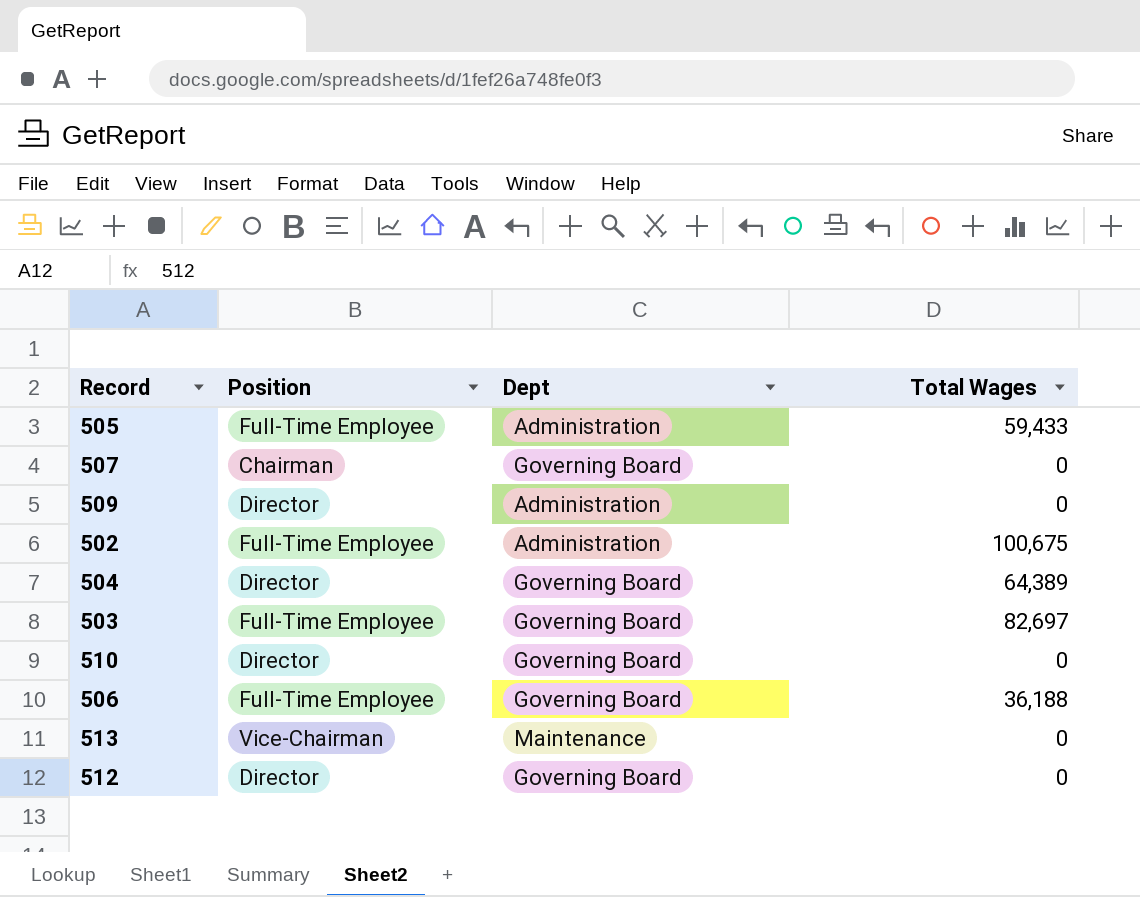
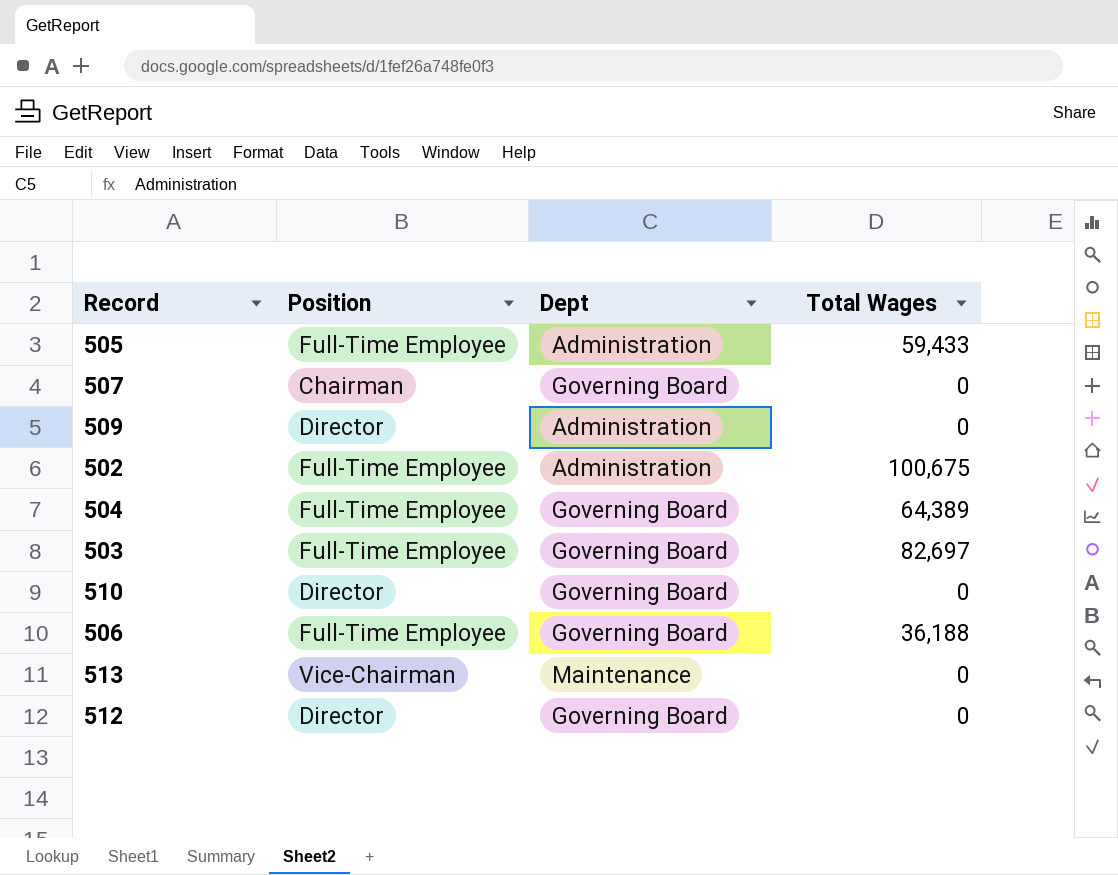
504 | Position: Director -> Full-Time Employee

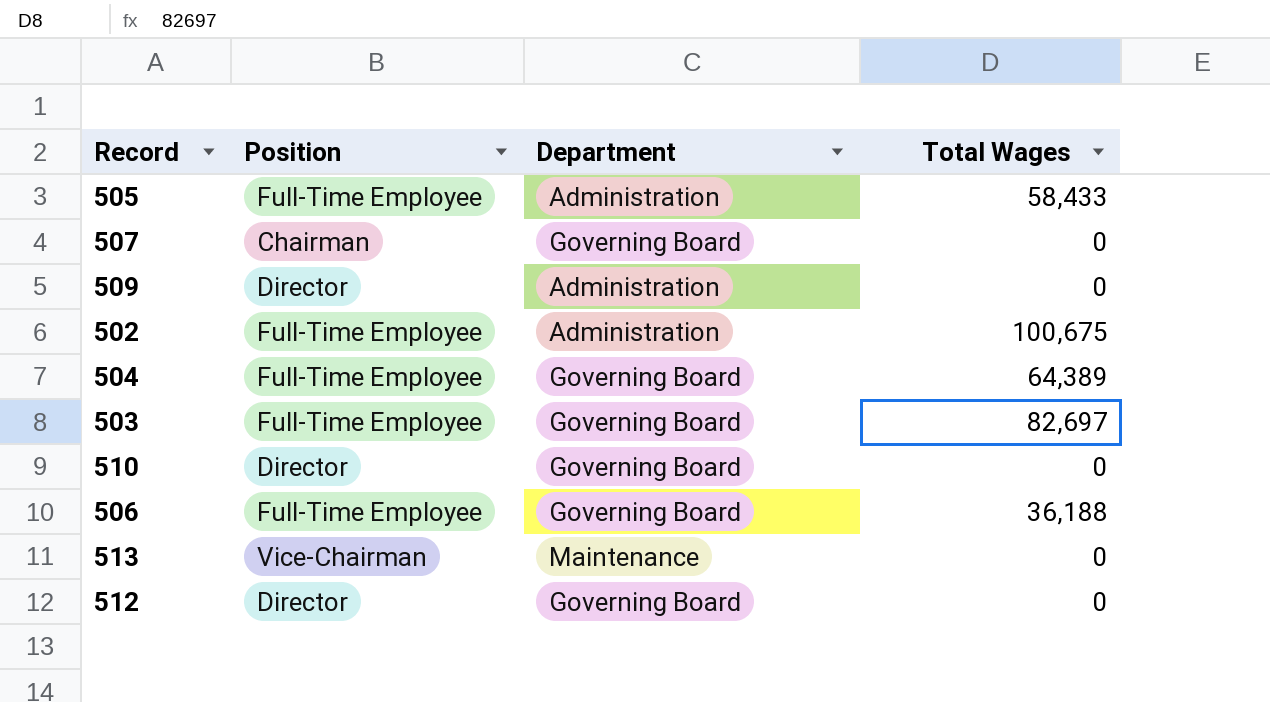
column name: Dept -> Department
505 | Total Wages: 59,433 -> 58,433

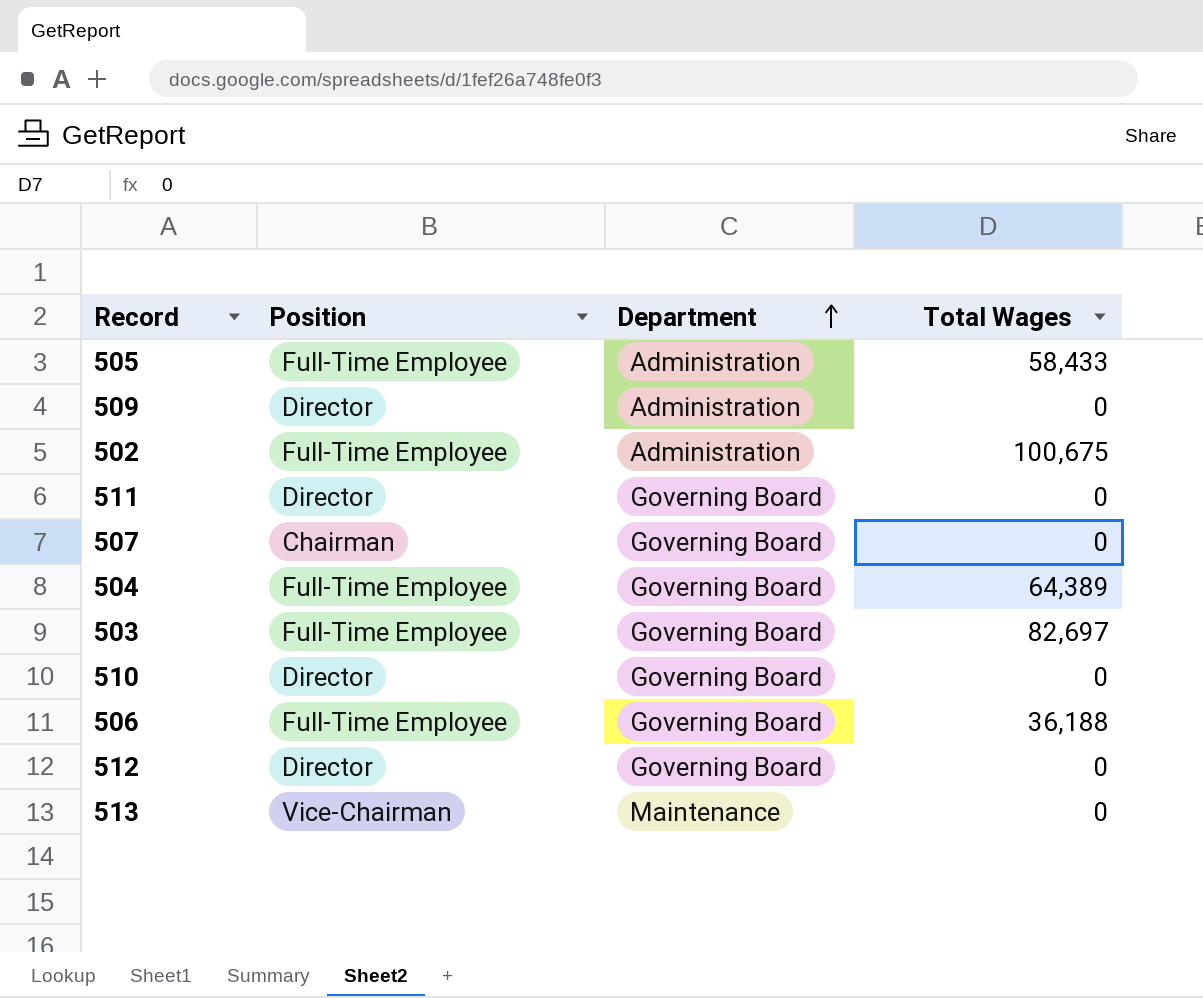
row order: none -> Department ascending
row 511: none -> Director | Governing Board | 0

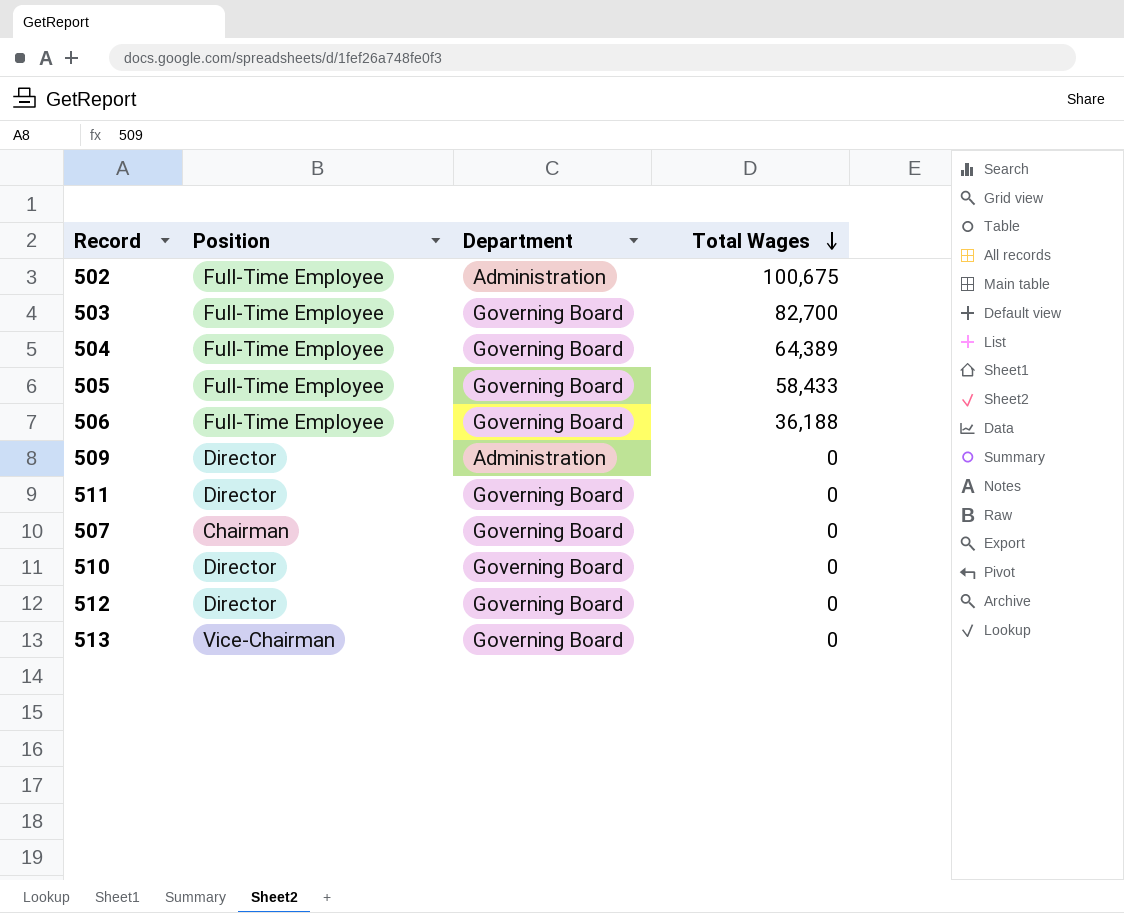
row order: Department ascending -> Total Wages descending
503 | Total Wages: 82,697 -> 82,700
505 | Department: Administration -> Governing Board
513 | Department: Maintenance -> Governing Board

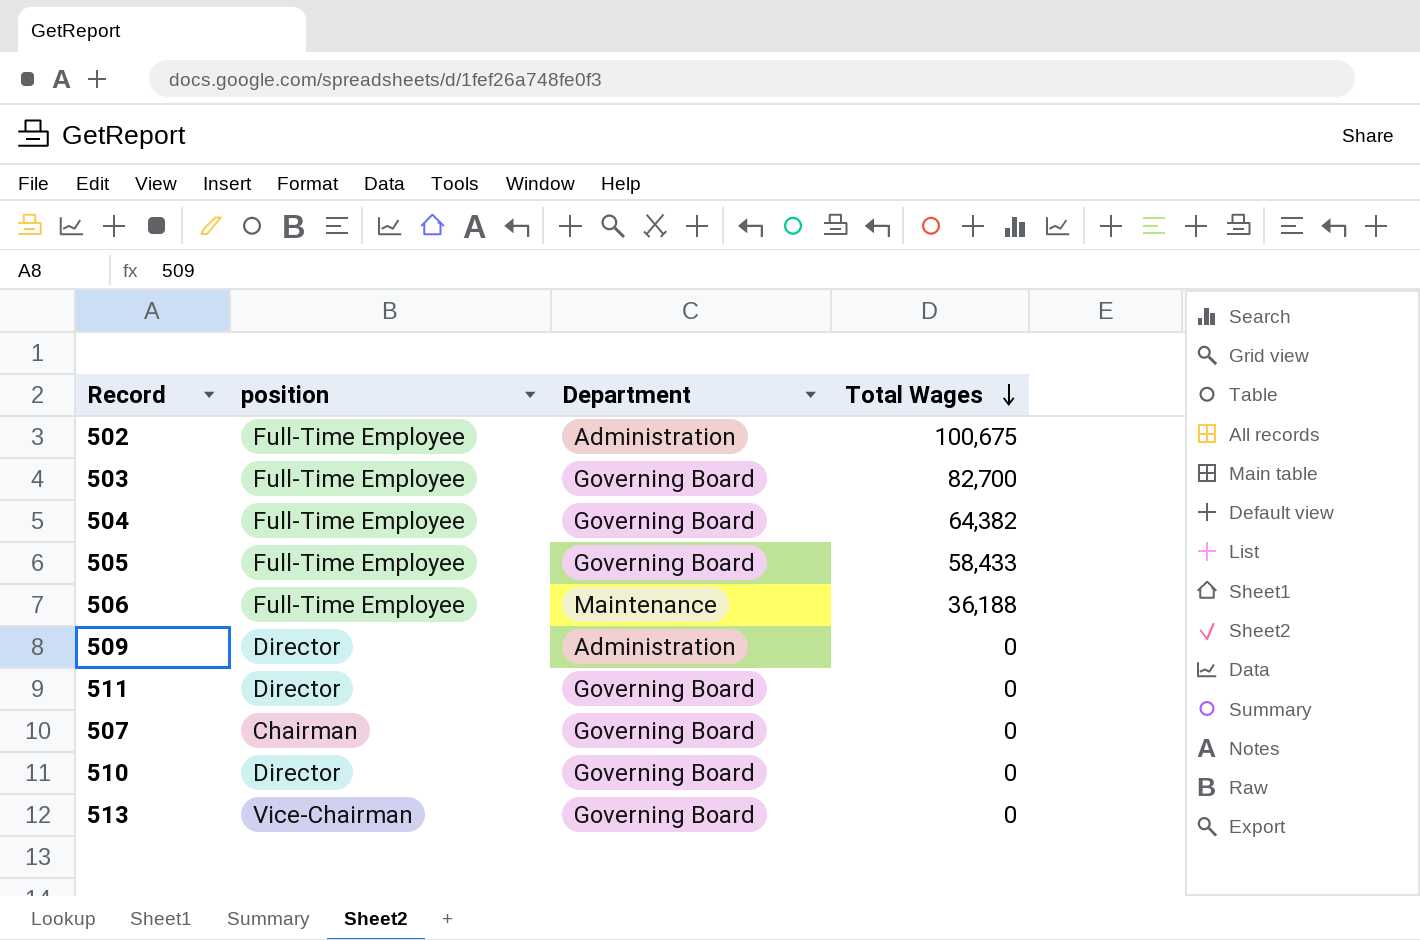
column name: Position -> position
row 512: Director | Governing Board | 0 -> none
504 | Total Wages: 64,389 -> 64,382
506 | Department: Governing Board -> Maintenance

